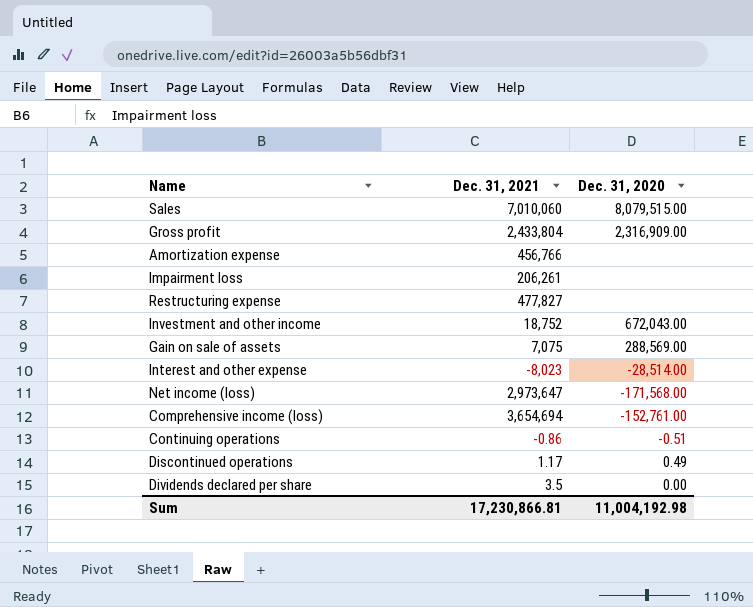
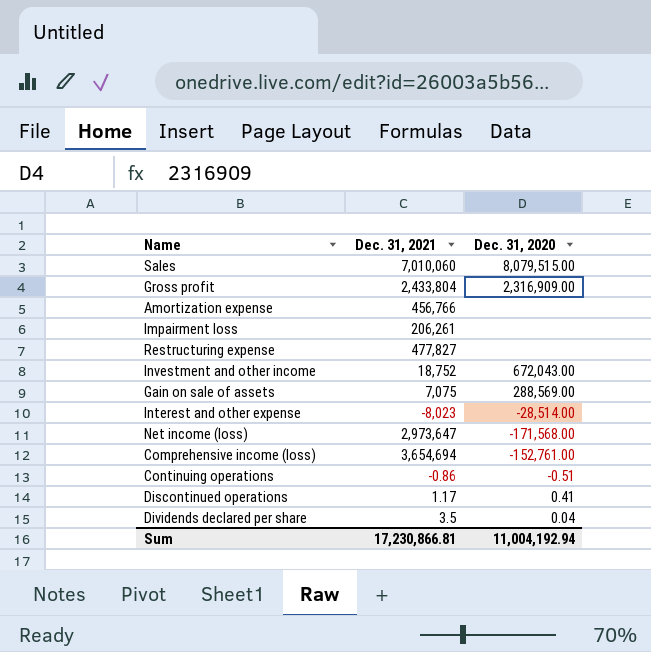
Discontinued operations | Dec. 31, 2020: 0.49 -> 0.41
Dividends declared per share | Dec. 31, 2020: 0.00 -> 0.04
Sum | Dec. 31, 2020: 11,004,192.98 -> 11,004,192.94

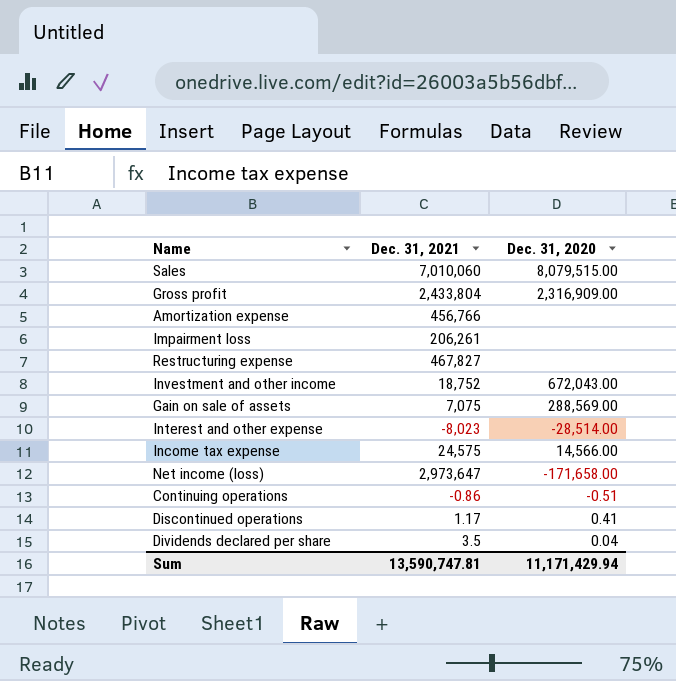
row Comprehensive income (loss): 3,654,694 | -152,761.00 -> none
Restructuring expense | Dec. 31, 2021: 477,827 -> 467,827
row Income tax expense: none -> 24,575 | 14,566.00
Net income (loss) | Dec. 31, 2020: -171,568.00 -> -171,658.00
Sum | Dec. 31, 2021: 17,230,866.81 -> 13,590,747.81
Sum | Dec. 31, 2020: 11,004,192.94 -> 11,171,429.94

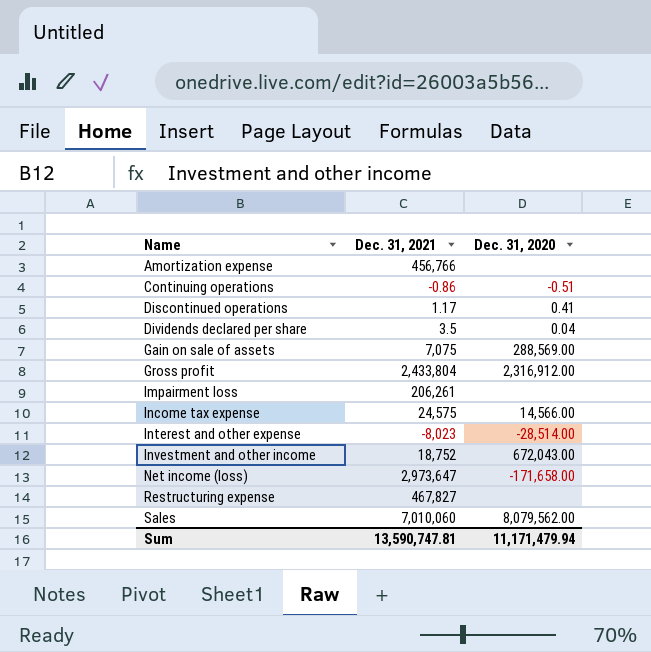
row order: none -> Name ascending
Gross profit | Dec. 31, 2020: 2,316,909.00 -> 2,316,912.00
Sales | Dec. 31, 2020: 8,079,515.00 -> 8,079,562.00
Sum | Dec. 31, 2020: 11,171,429.94 -> 11,171,479.94

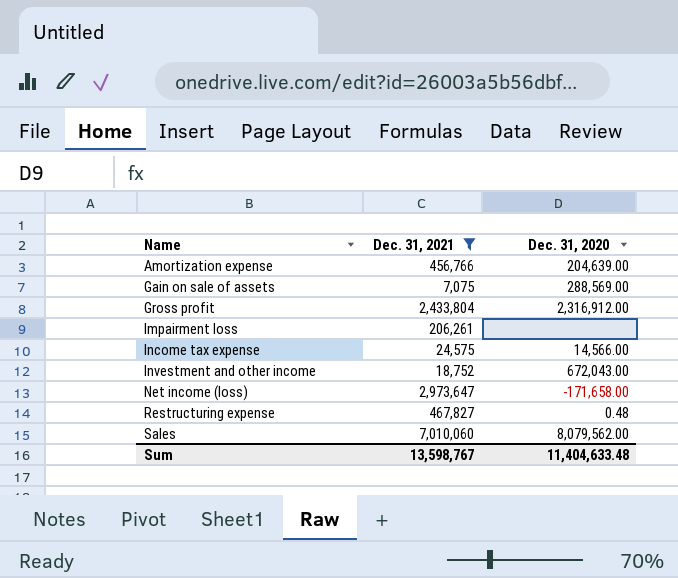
filter: none -> Dec. 31, 2021 >= 7,075
Amortization expense | Dec. 31, 2020: none -> 204,639.00
Restructuring expense | Dec. 31, 2020: none -> 0.48
Sum | Dec. 31, 2021: 13,590,747.81 -> 13,598,767
Sum | Dec. 31, 2020: 11,171,479.94 -> 11,404,633.48

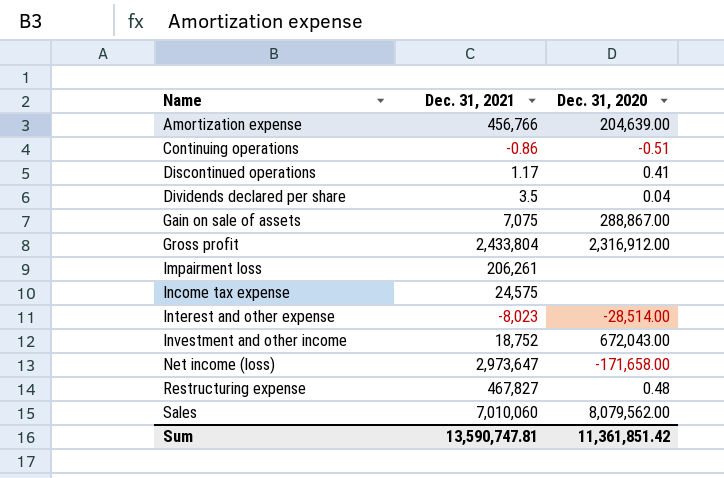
filter: Dec. 31, 2021 >= 7,075 -> none
Gain on sale of assets | Dec. 31, 2020: 288,569.00 -> 288,867.00
Income tax expense | Dec. 31, 2020: 14,566.00 -> none
Sum | Dec. 31, 2021: 13,598,767 -> 13,590,747.81
Sum | Dec. 31, 2020: 11,404,633.48 -> 11,361,851.42

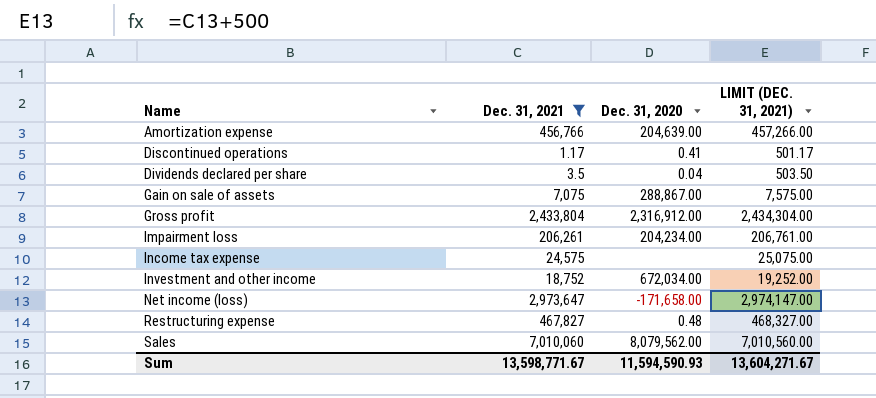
filter: none -> Dec. 31, 2021 >= 1.17
column LIMIT (DEC. 31, 2021) | formula: none -> [Dec. 31, 2021] + 500
Impairment loss | Dec. 31, 2020: none -> 204,234.00
Investment and other income | Dec. 31, 2020: 672,043.00 -> 672,034.00
Sum | Dec. 31, 2021: 13,590,747.81 -> 13,598,771.67
Sum | Dec. 31, 2020: 11,361,851.42 -> 11,594,590.93

